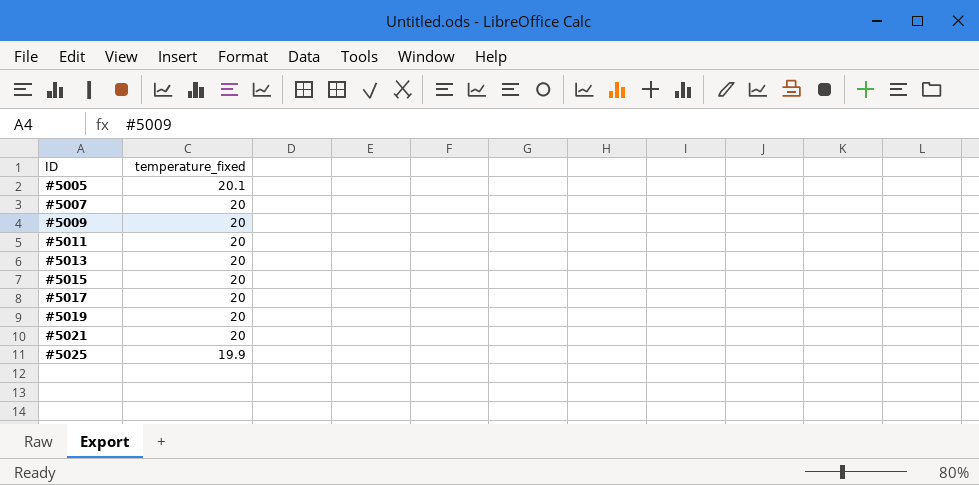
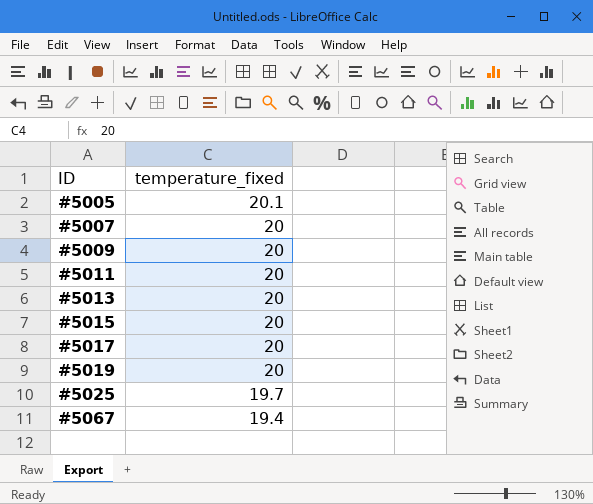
row #5021: 20 -> none
#5025 | temperature_fixed: 19.9 -> 19.7
row #5067: none -> 19.4

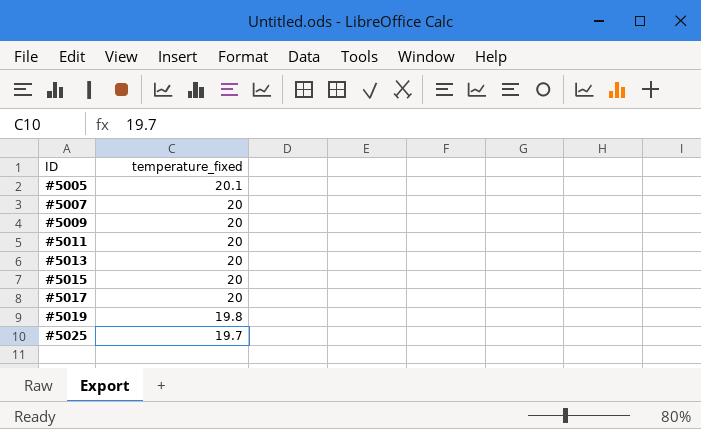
row #5067: 19.4 -> none
#5019 | temperature_fixed: 20 -> 19.8

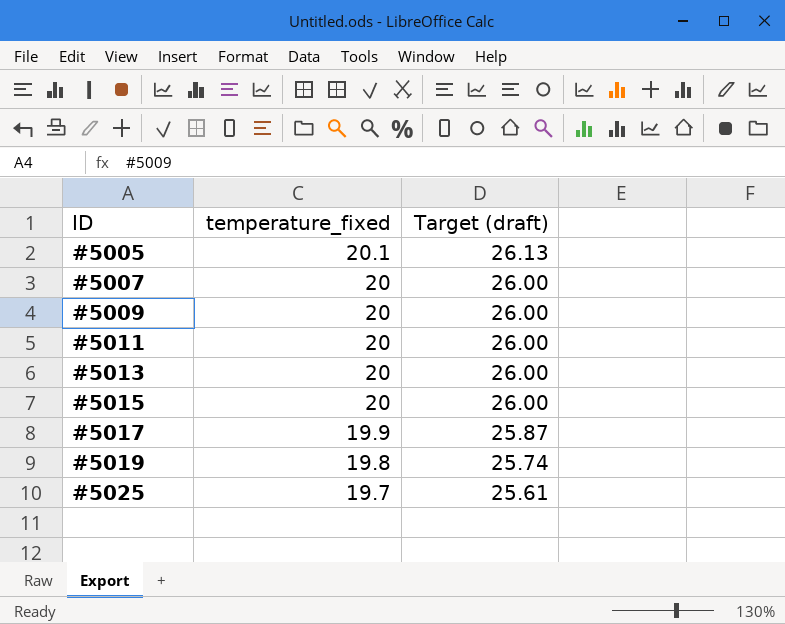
column Target (draft) | formula: none -> [temperature_fixed] * 1.3
#5017 | temperature_fixed: 20 -> 19.9

